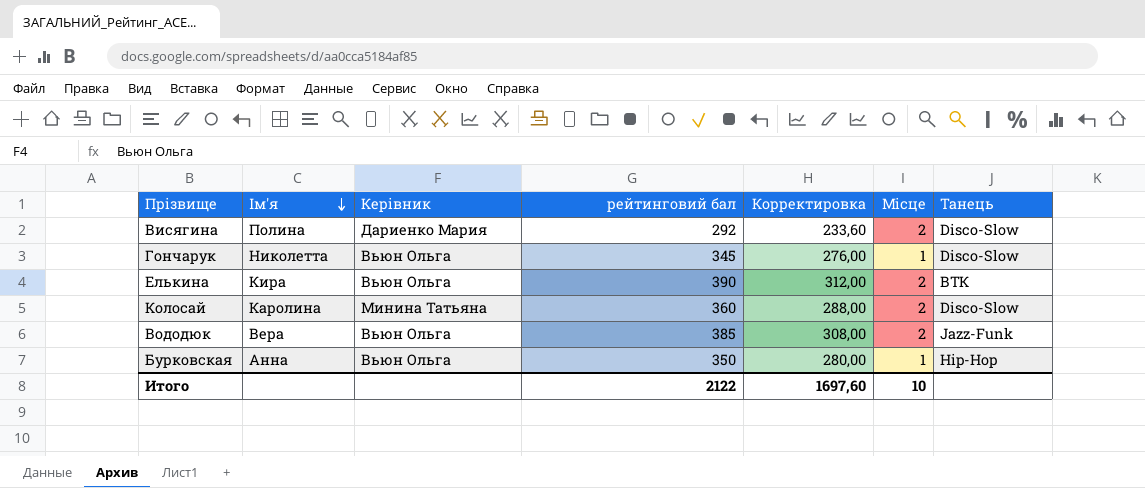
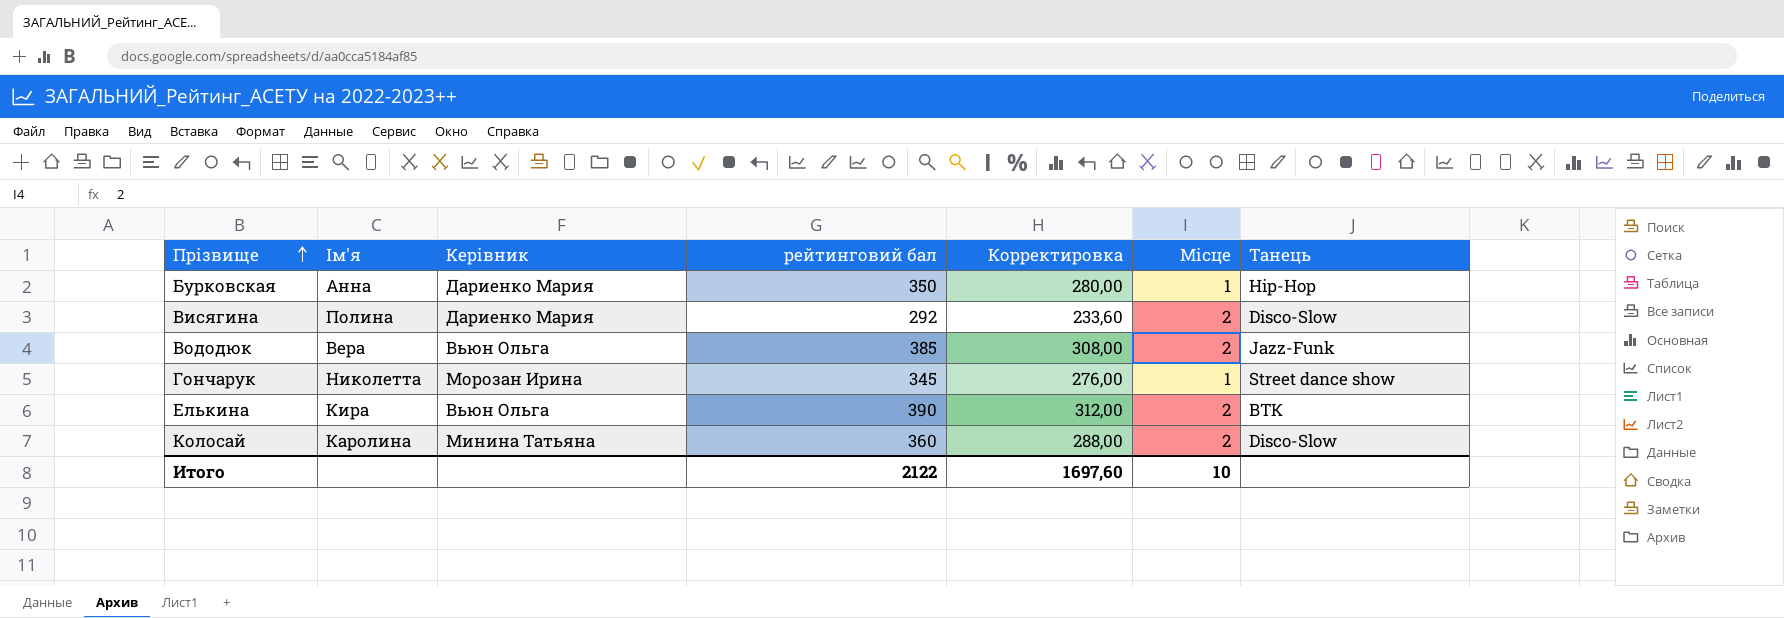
row order: Ім'я descending -> Прізвище ascending
Бурковская | Керівник: Вьюн Ольга -> Дариенко Мария
Гончарук | Керівник: Вьюн Ольга -> Морозан Ирина
Гончарук | Танець: Disco-Slow -> Street dance show

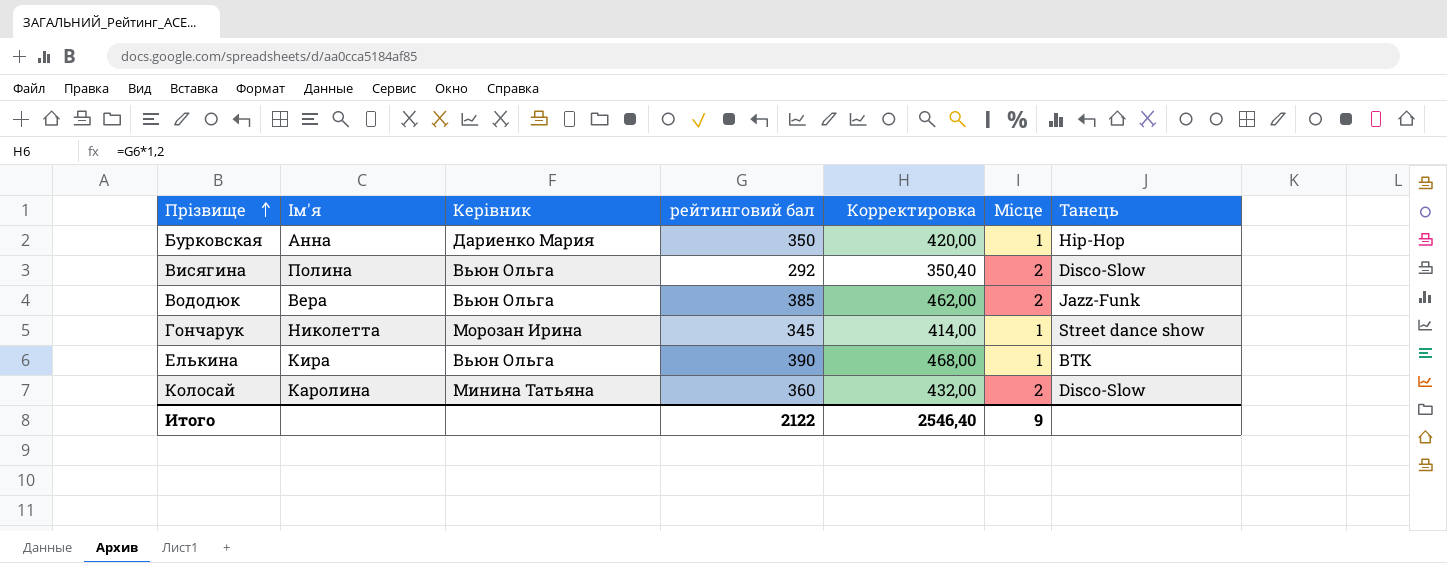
column Корректировка | formula: [рейтинговий бал] * 0,8 -> [рейтинговий бал] * 1,2
Висягина | Керівник: Дариенко Мария -> Вьюн Ольга
Елькина | Місце: 2 -> 1
Итого | Корректировка: 1697,60 -> 2546,40
Итого | Місце: 10 -> 9

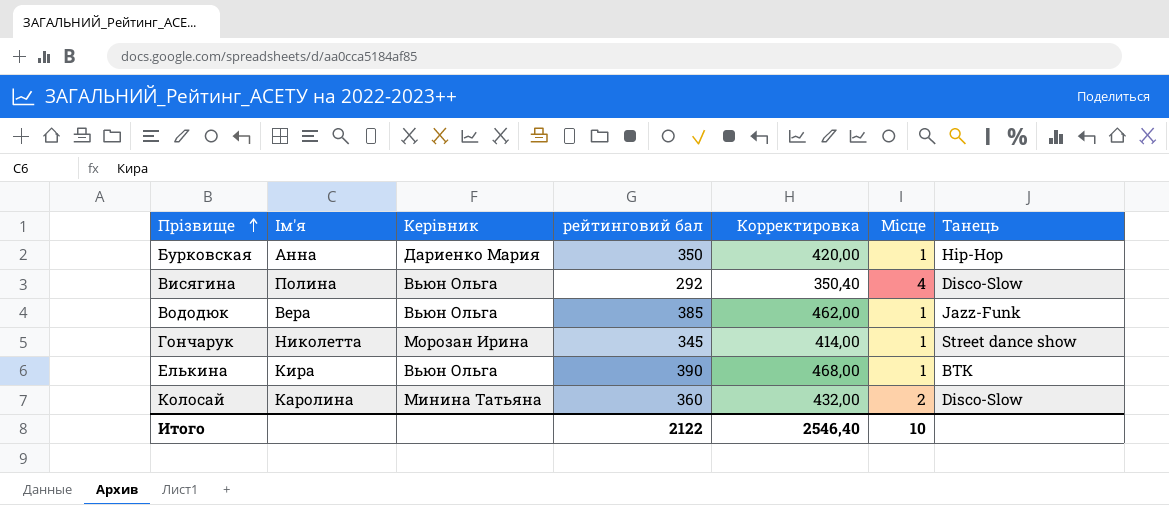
Висягина | Місце: 2 -> 4
Вододюк | Місце: 2 -> 1
Итого | Місце: 9 -> 10

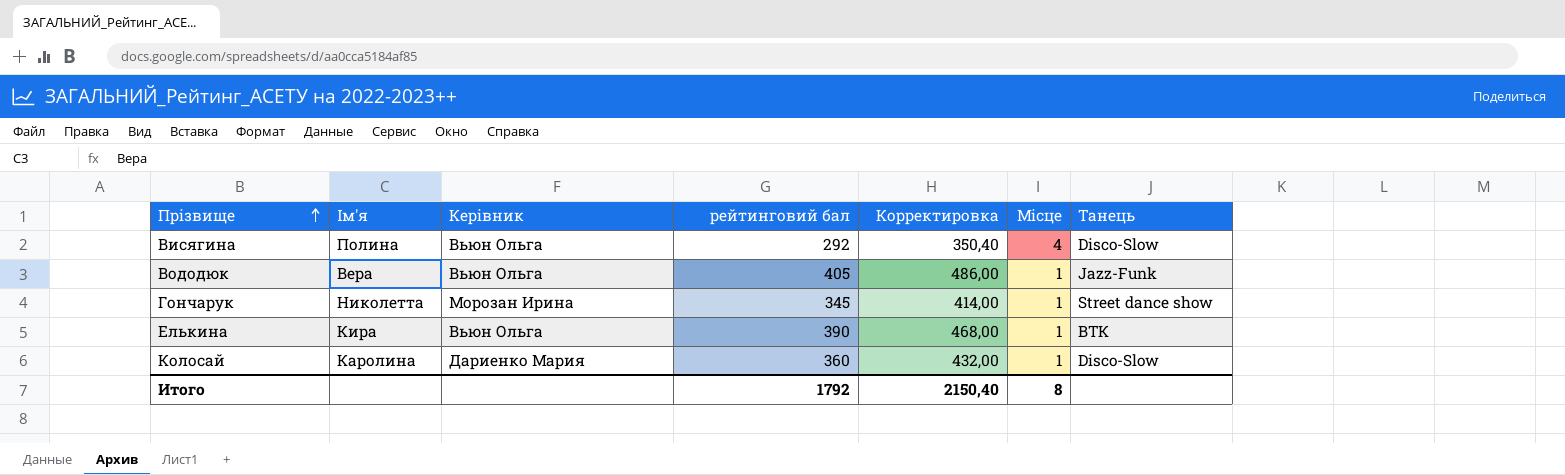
row Бурковская: Анна | Дариенко Мария | 350 | 420,00 | 1 | Hip-Hop -> none
Вододюк | рейтинговий бал: 385 -> 405
Вододюк | Корректировка: 462,00 -> 486,00
Колосай | Керівник: Минина Татьяна -> Дариенко Мария
Колосай | Місце: 2 -> 1
Итого | рейтинговий бал: 2122 -> 1792
Итого | Корректировка: 2546,40 -> 2150,40
Итого | Місце: 10 -> 8

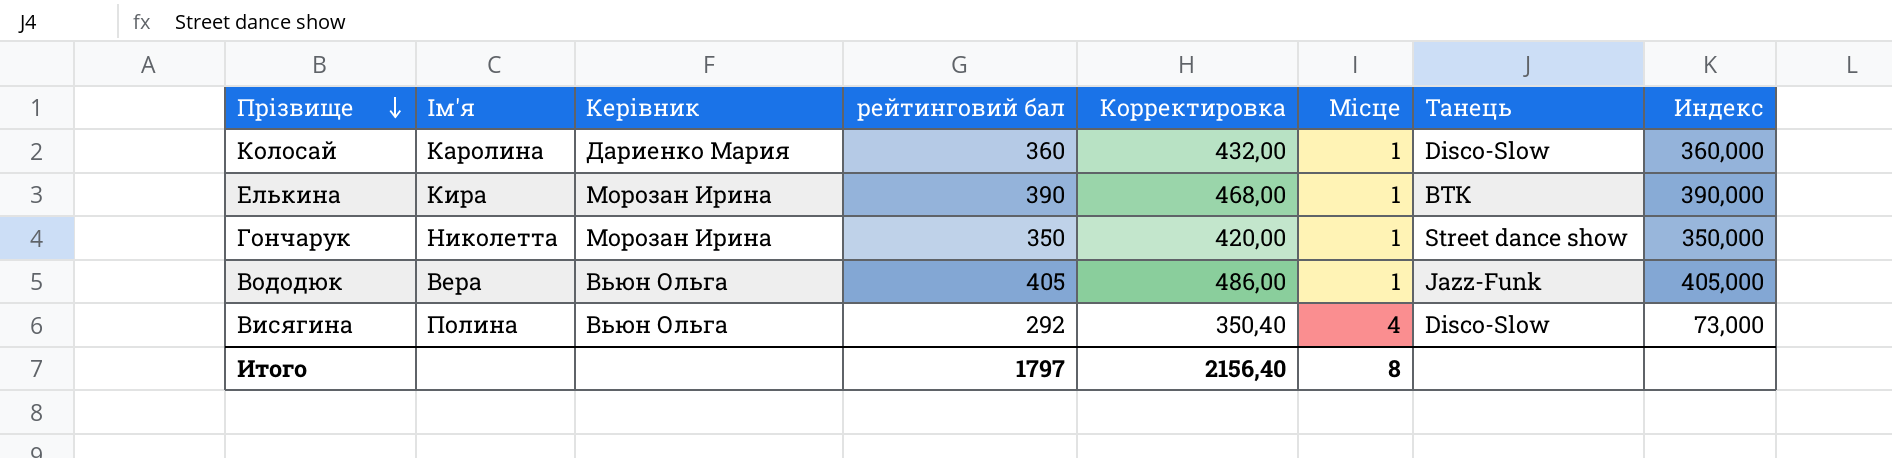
row order: Прізвище ascending -> Прізвище descending
column Индекс | formula: none -> [рейтинговий бал] / [Місце]
Елькина | Керівник: Вьюн Ольга -> Морозан Ирина
Гончарук | рейтинговий бал: 345 -> 350
Гончарук | Корректировка: 414,00 -> 420,00
Итого | рейтинговий бал: 1792 -> 1797
Итого | Корректировка: 2150,40 -> 2156,40

